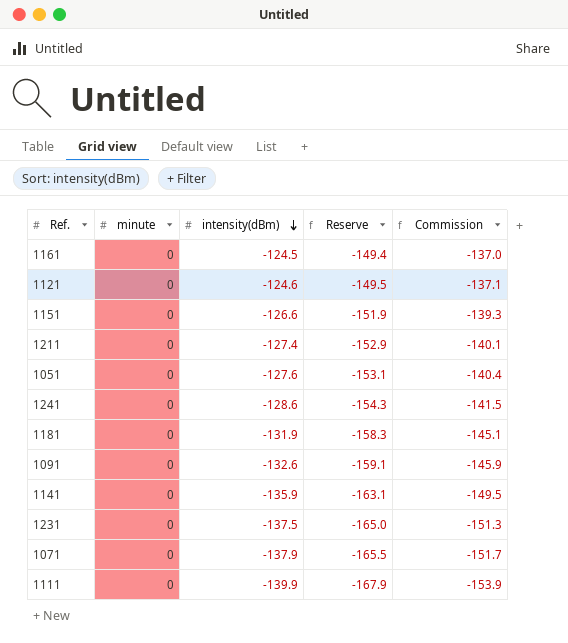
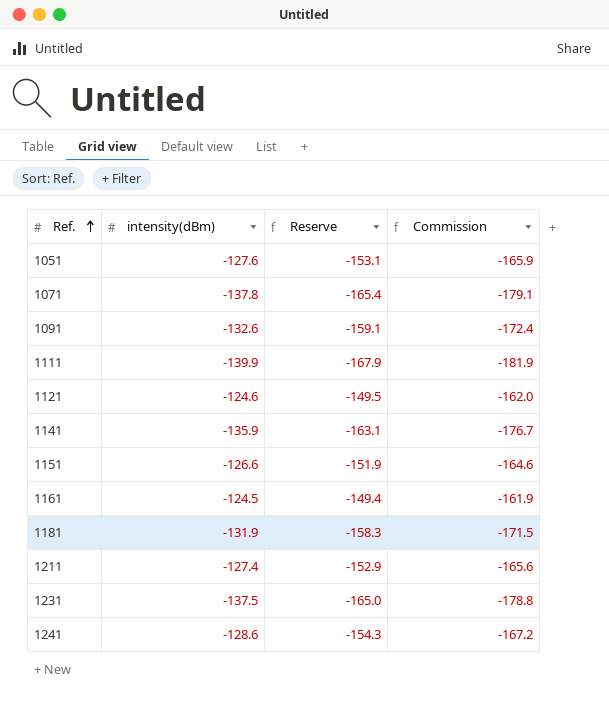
row order: intensity(dBm) descending -> Ref. ascending
column minute | position: 2 -> none
column Commission | formula: [intensity(dBm)] * 1.1 -> [intensity(dBm)] * 1.3
1071 | intensity(dBm): -137.9 -> -137.8
1071 | Reserve: -165.5 -> -165.4

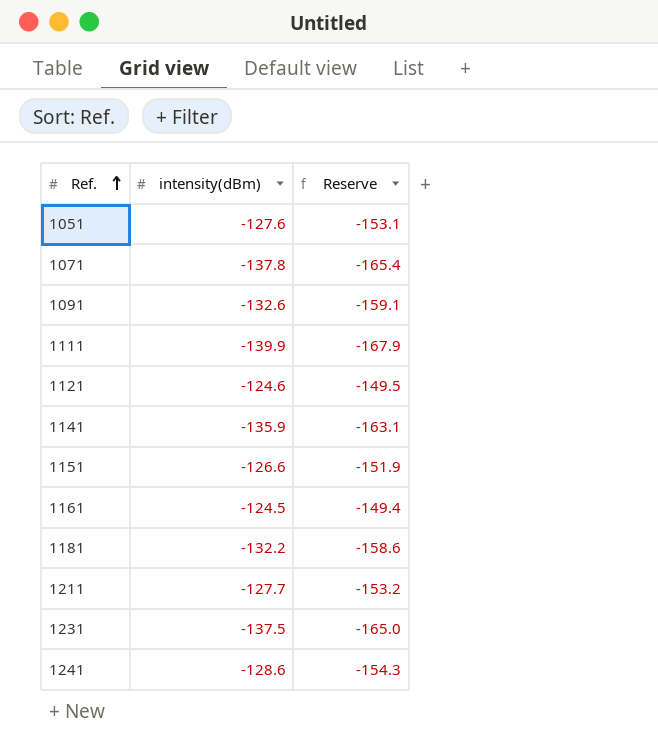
column Commission | formula: [intensity(dBm)] * 1.3 -> none
1181 | intensity(dBm): -131.9 -> -132.2
1181 | Reserve: -158.3 -> -158.6
1211 | intensity(dBm): -127.4 -> -127.7
1211 | Reserve: -152.9 -> -153.2

